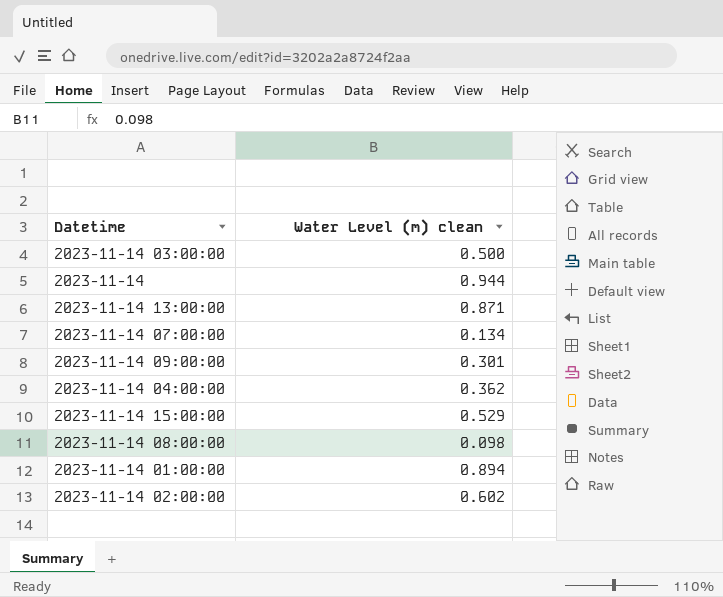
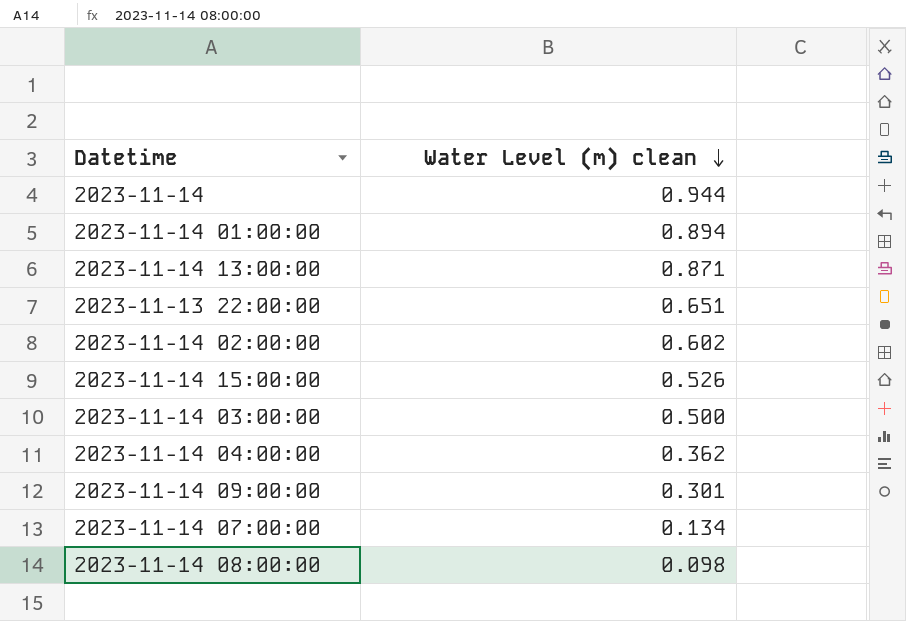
row order: none -> Water Level (m) clean descending
row 2023-11-13 22:00:00: none -> 0.651
2023-11-14 15:00:00 | Water Level (m) clean: 0.529 -> 0.526

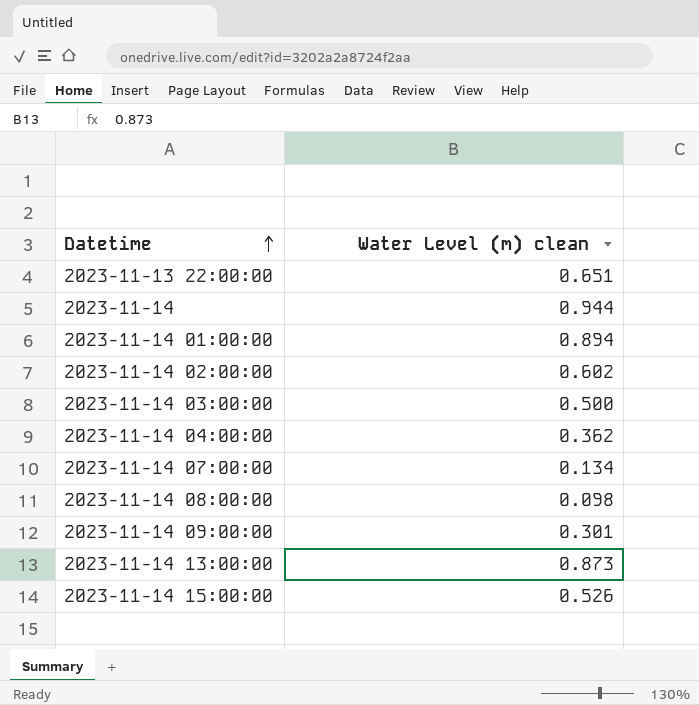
row order: Water Level (m) clean descending -> Datetime ascending
2023-11-14 13:00:00 | Water Level (m) clean: 0.871 -> 0.873

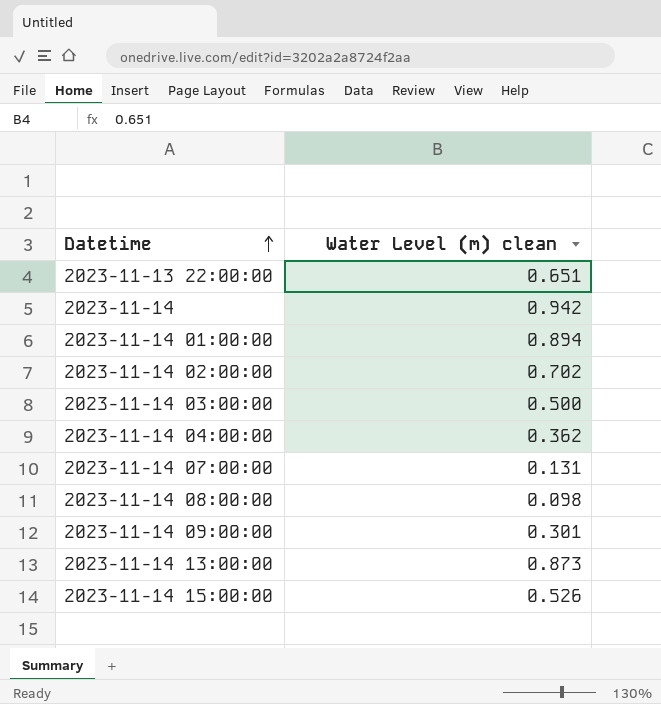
2023-11-14 | Water Level (m) clean: 0.944 -> 0.942
2023-11-14 02:00:00 | Water Level (m) clean: 0.602 -> 0.702
2023-11-14 07:00:00 | Water Level (m) clean: 0.134 -> 0.131

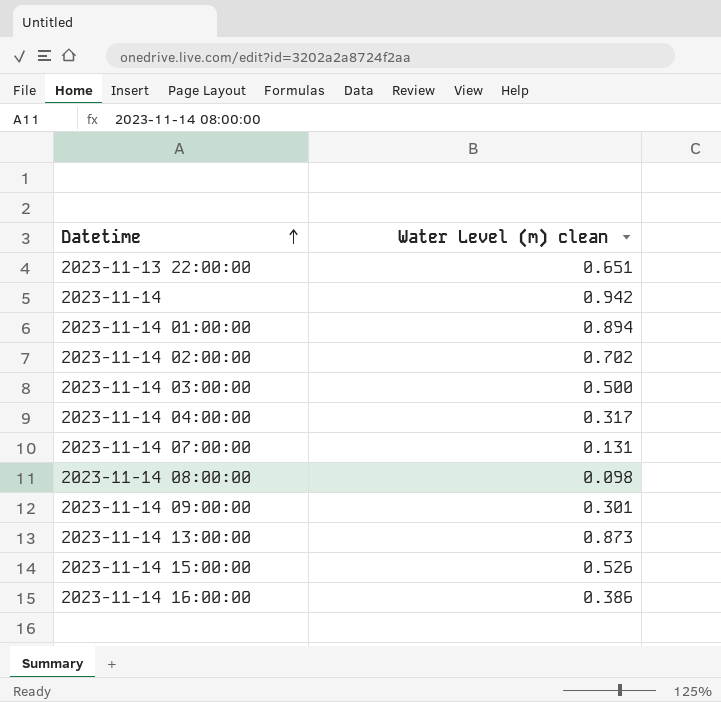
2023-11-14 04:00:00 | Water Level (m) clean: 0.362 -> 0.317
row 2023-11-14 16:00:00: none -> 0.386

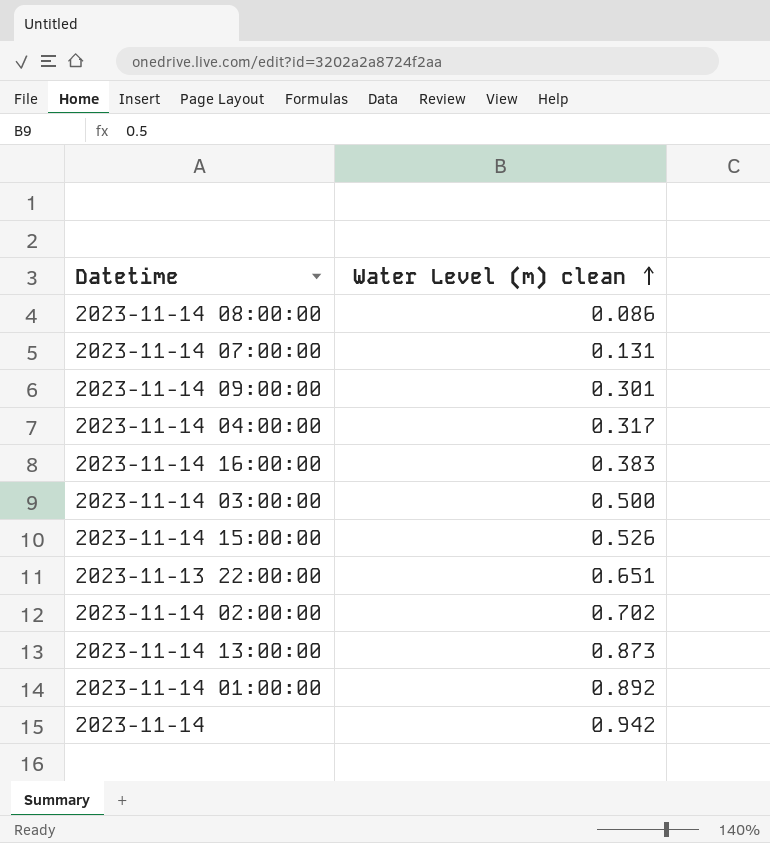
row order: Datetime ascending -> Water Level (m) clean ascending
2023-11-14 08:00:00 | Water Level (m) clean: 0.098 -> 0.086
2023-11-14 16:00:00 | Water Level (m) clean: 0.386 -> 0.383
2023-11-14 01:00:00 | Water Level (m) clean: 0.894 -> 0.892

